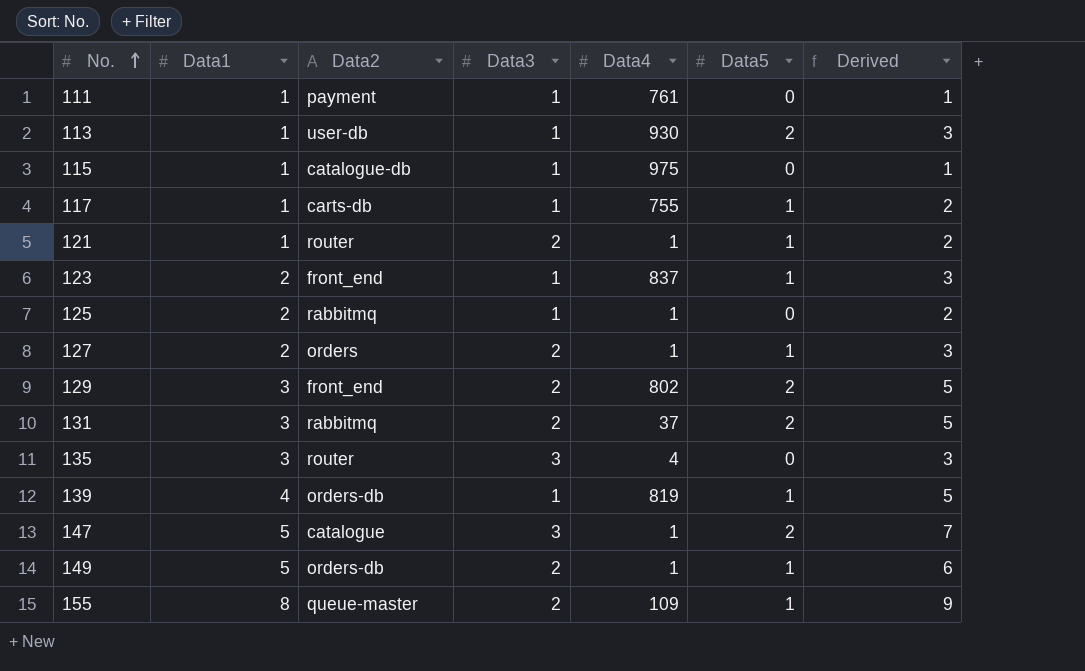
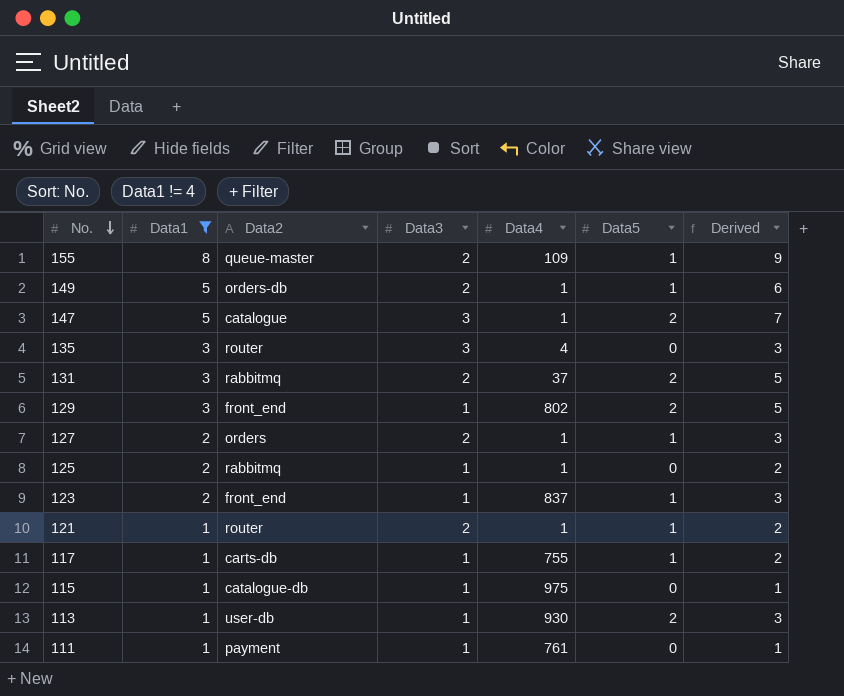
filter: none -> Data1 != 4
row order: No. ascending -> No. descending
129 | Data3: 2 -> 1

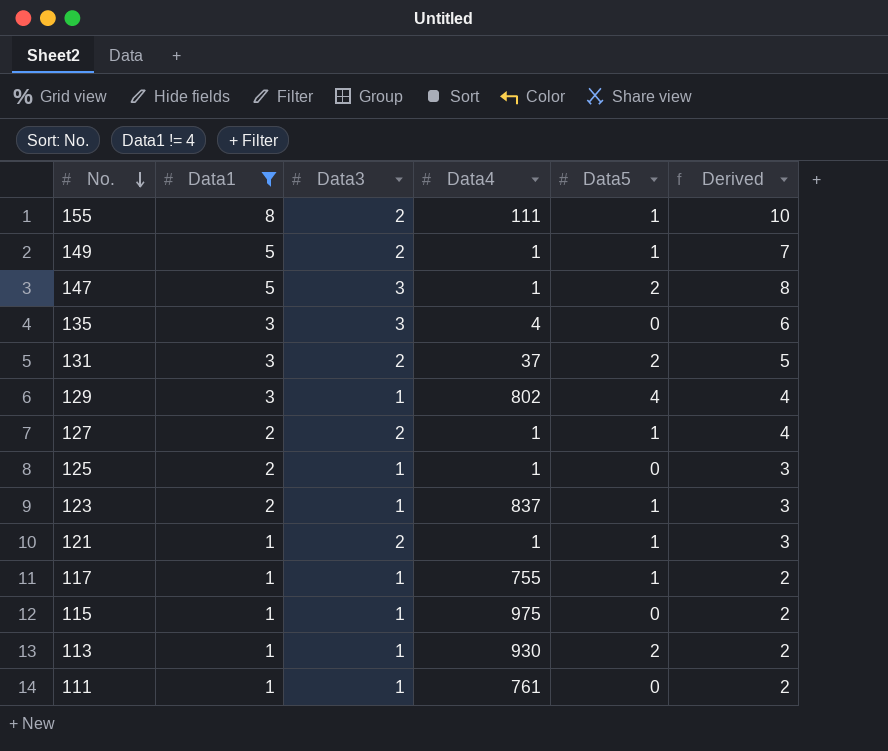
column Data2 | position: 3 -> none
column Derived | formula: [Data1] + [Data5] -> [Data1] + [Data3]
155 | Data4: 109 -> 111
129 | Data5: 2 -> 4

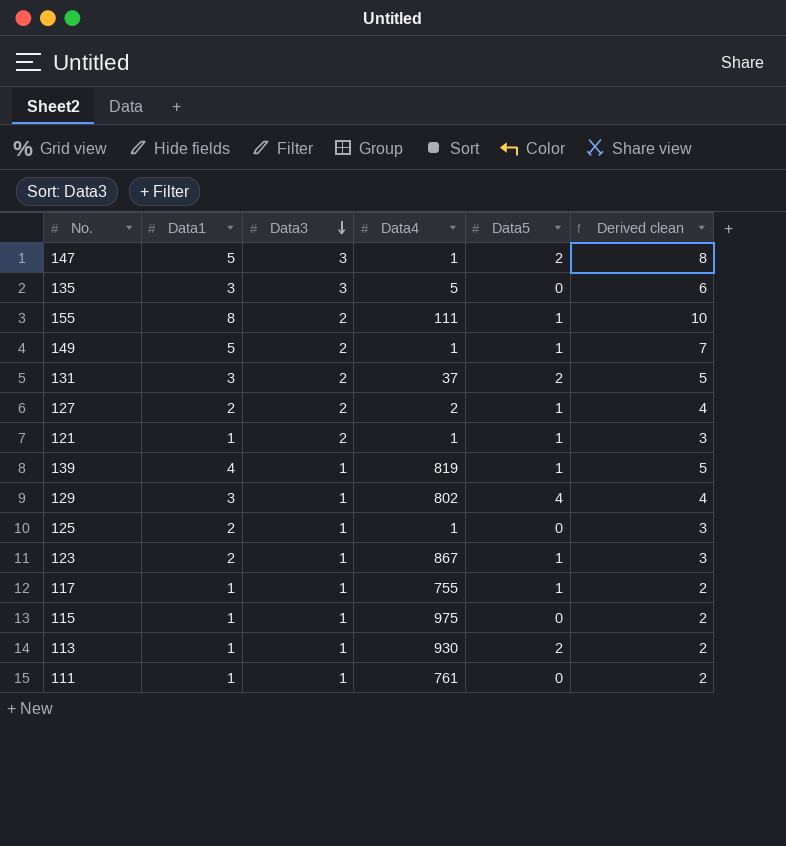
filter: Data1 != 4 -> none
row order: No. descending -> Data3 descending
column name: Derived -> Derived clean
135 | Data4: 4 -> 5
127 | Data4: 1 -> 2
123 | Data4: 837 -> 867

